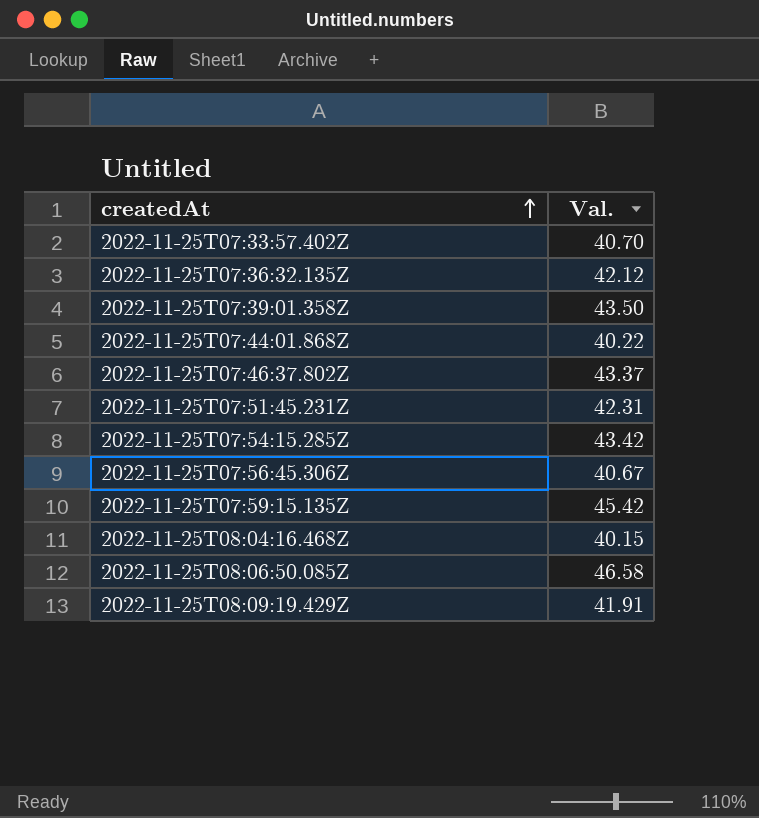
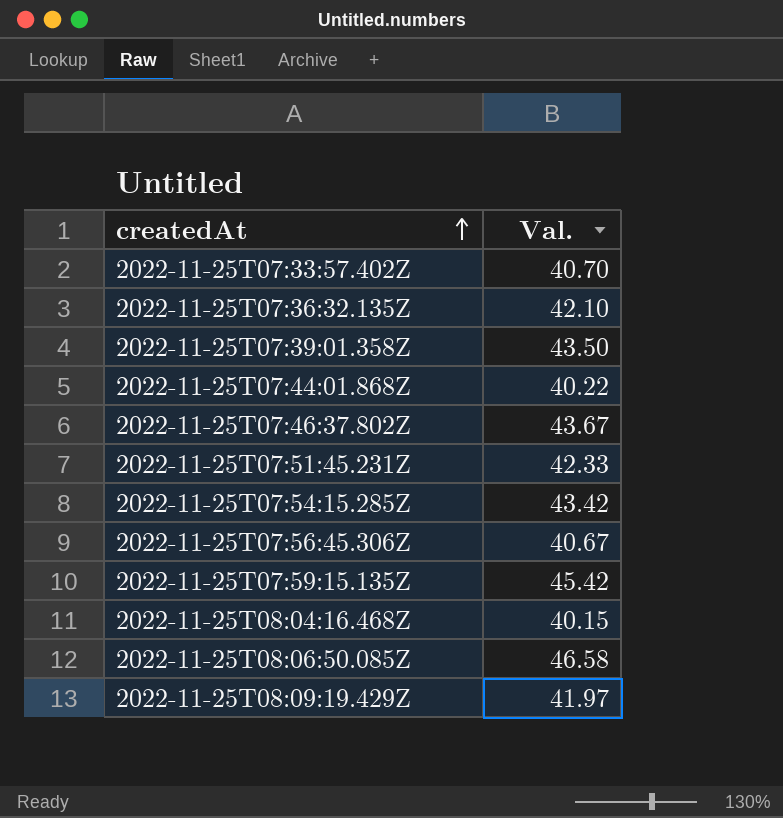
2022-11-25T07:36:32.135Z | Val.: 42.12 -> 42.10
2022-11-25T07:46:37.802Z | Val.: 43.37 -> 43.67
2022-11-25T07:51:45.231Z | Val.: 42.31 -> 42.33
2022-11-25T08:09:19.429Z | Val.: 41.91 -> 41.97

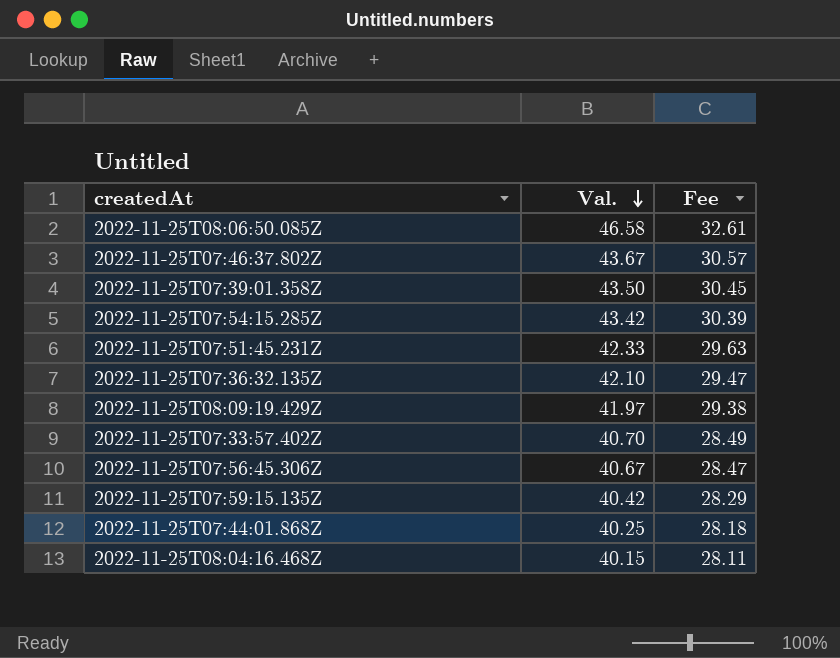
row order: createdAt ascending -> Val. descending
column Fee | formula: none -> [Val.] * 0.7
2022-11-25T07:59:15.135Z | Val.: 45.42 -> 40.42
2022-11-25T07:44:01.868Z | Val.: 40.22 -> 40.25

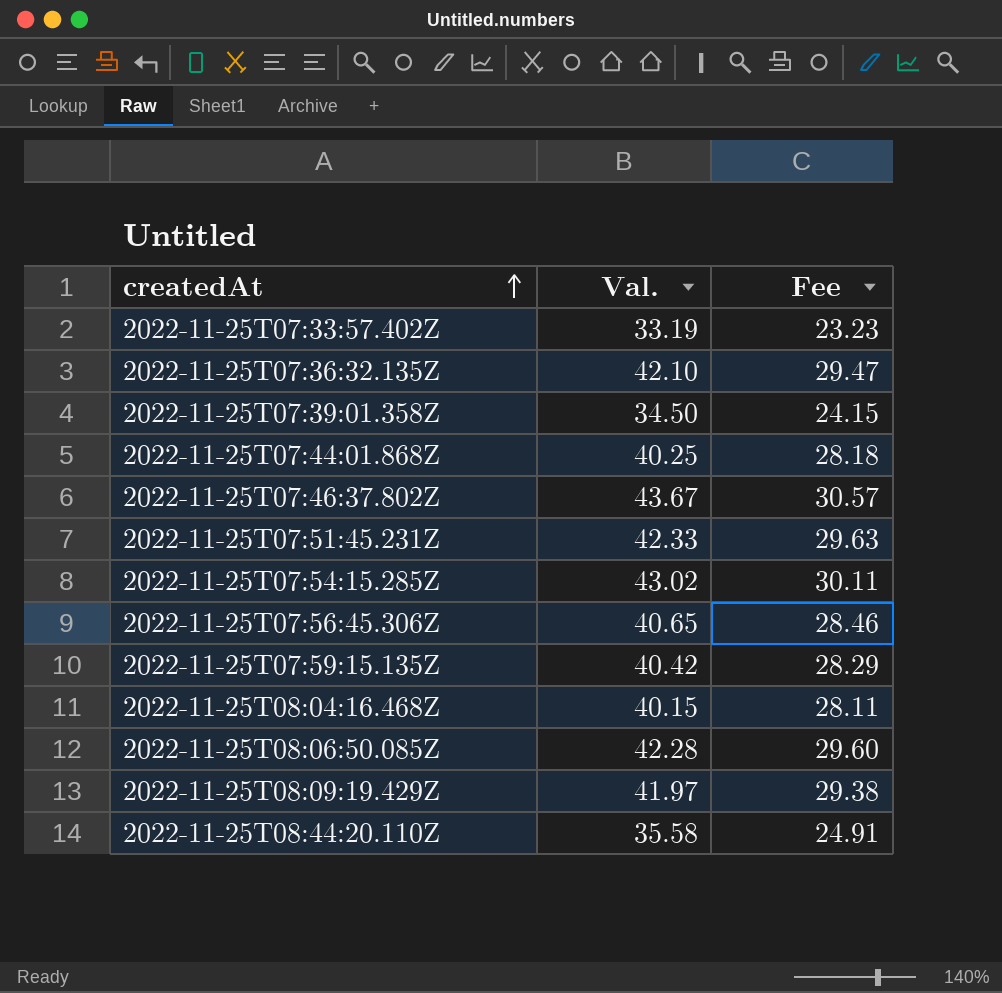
row order: Val. descending -> createdAt ascending
2022-11-25T07:33:57.402Z | Val.: 40.70 -> 33.19
2022-11-25T07:33:57.402Z | Fee: 28.49 -> 23.23
2022-11-25T07:39:01.358Z | Val.: 43.50 -> 34.50
2022-11-25T07:39:01.358Z | Fee: 30.45 -> 24.15
2022-11-25T07:54:15.285Z | Val.: 43.42 -> 43.02
2022-11-25T07:54:15.285Z | Fee: 30.39 -> 30.11
2022-11-25T07:56:45.306Z | Val.: 40.67 -> 40.65
2022-11-25T07:56:45.306Z | Fee: 28.47 -> 28.46
2022-11-25T08:06:50.085Z | Val.: 46.58 -> 42.28
2022-11-25T08:06:50.085Z | Fee: 32.61 -> 29.60
row 2022-11-25T08:44:20.110Z: none -> 35.58 | 24.91

